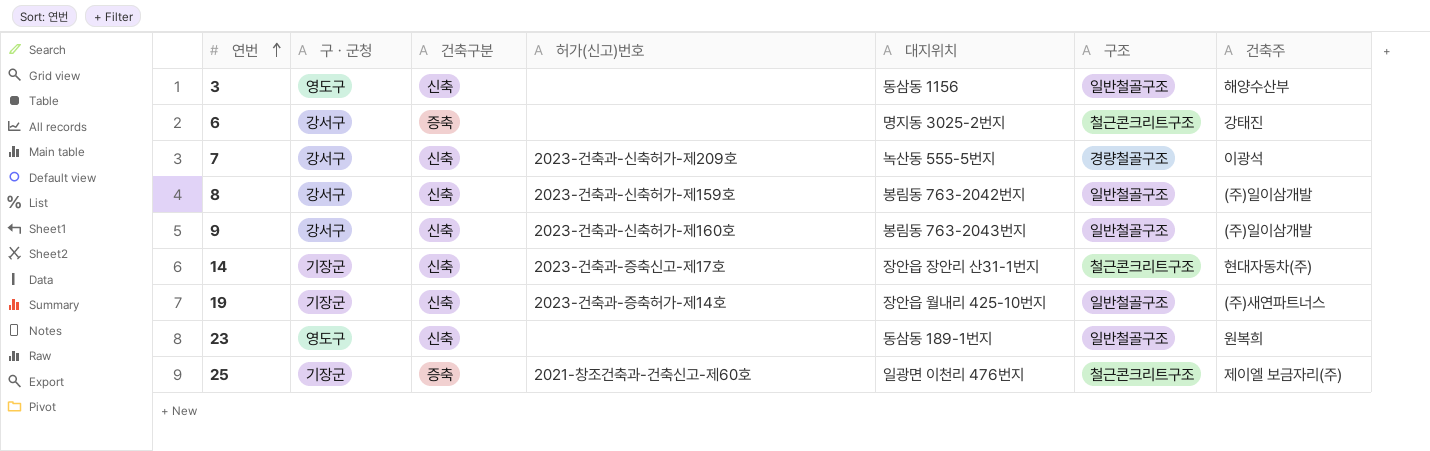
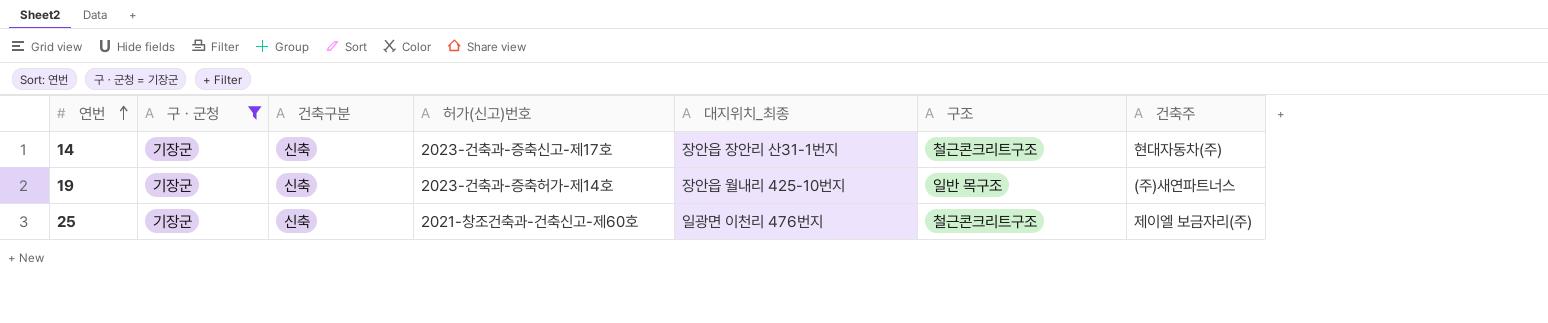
filter: none -> 구ㆍ군청 = 기장군
column name: 대지위치 -> 대지위치_최종
19 | 구조: 일반철골구조 -> 일반 목구조
25 | 건축구분: 증축 -> 신축

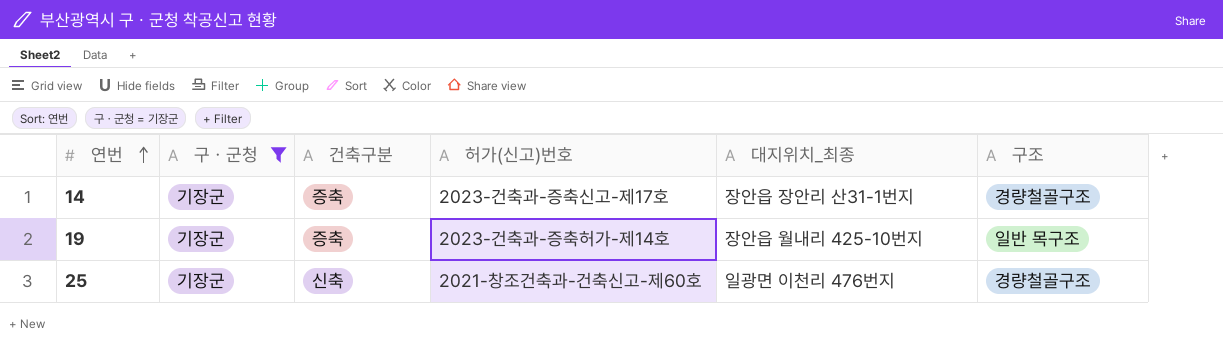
column 건축주 | position: 7 -> none
14 | 건축구분: 신축 -> 증축
14 | 구조: 철근콘크리트구조 -> 경량철골구조
19 | 건축구분: 신축 -> 증축
25 | 구조: 철근콘크리트구조 -> 경량철골구조

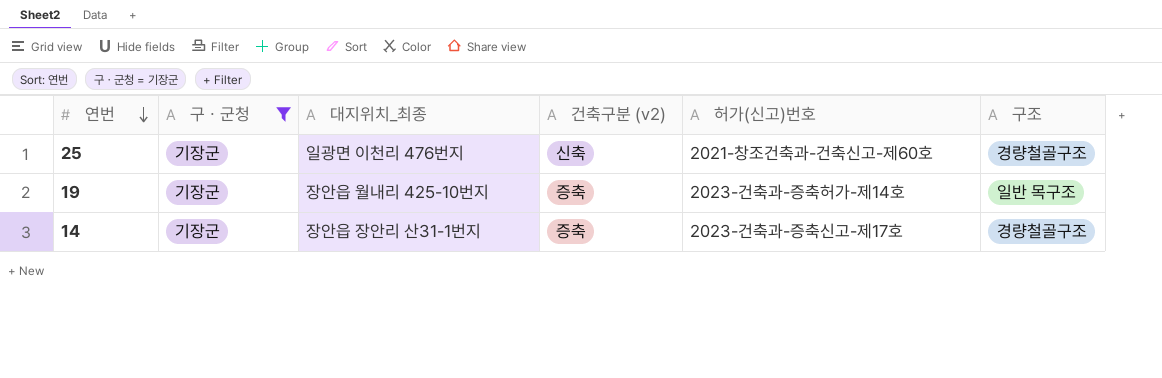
row order: 연번 ascending -> 연번 descending
column 대지위치_최종 | position: 5 -> 3
column name: 건축구분 -> 건축구분 (v2)

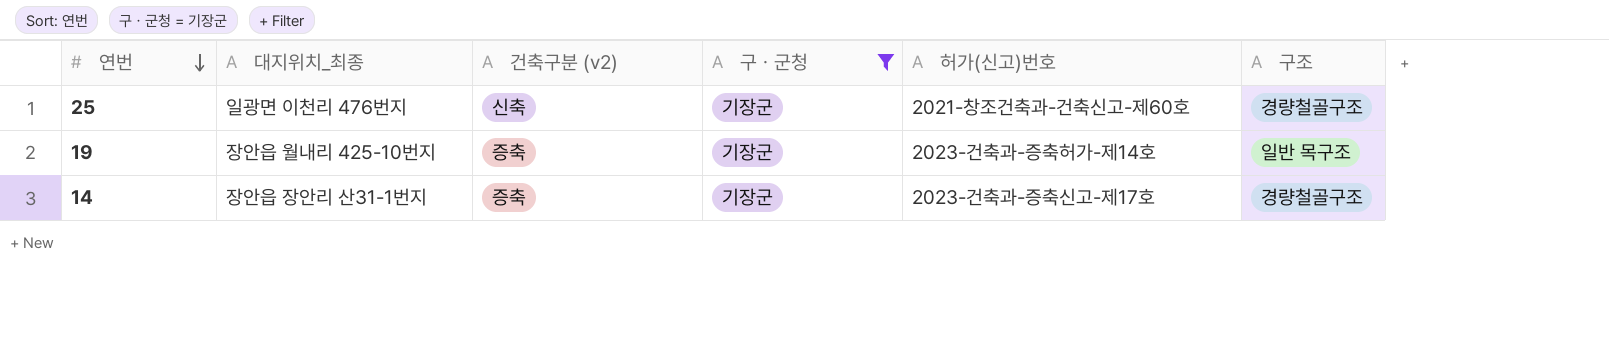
column 구ㆍ군청 | position: 2 -> 4

